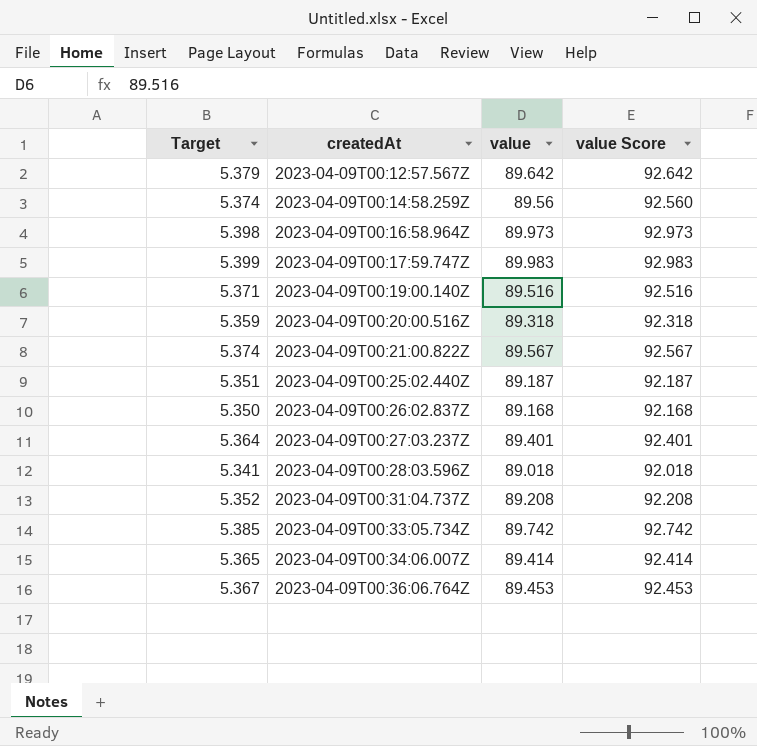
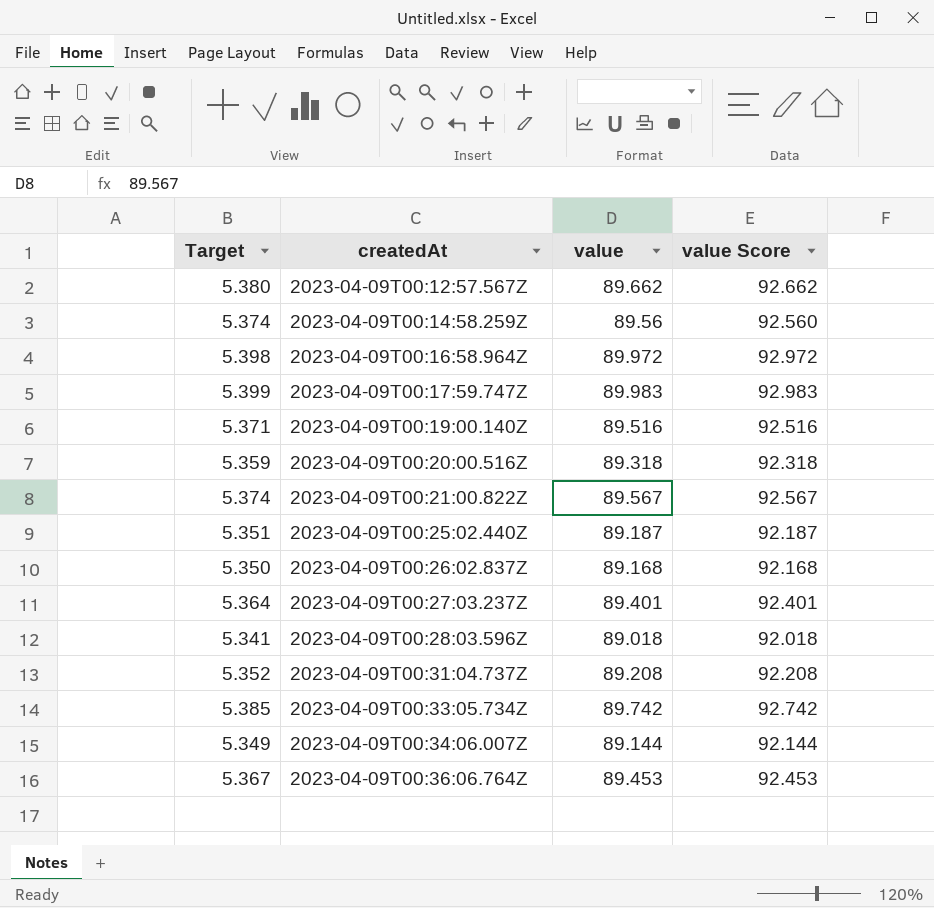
2023-04-09T00:12:57.567Z | Target: 5.379 -> 5.380
2023-04-09T00:12:57.567Z | value: 89.642 -> 89.662
2023-04-09T00:12:57.567Z | value Score: 92.642 -> 92.662
2023-04-09T00:16:58.964Z | value: 89.973 -> 89.972
2023-04-09T00:16:58.964Z | value Score: 92.973 -> 92.972
2023-04-09T00:34:06.007Z | Target: 5.365 -> 5.349
2023-04-09T00:34:06.007Z | value: 89.414 -> 89.144
2023-04-09T00:34:06.007Z | value Score: 92.414 -> 92.144

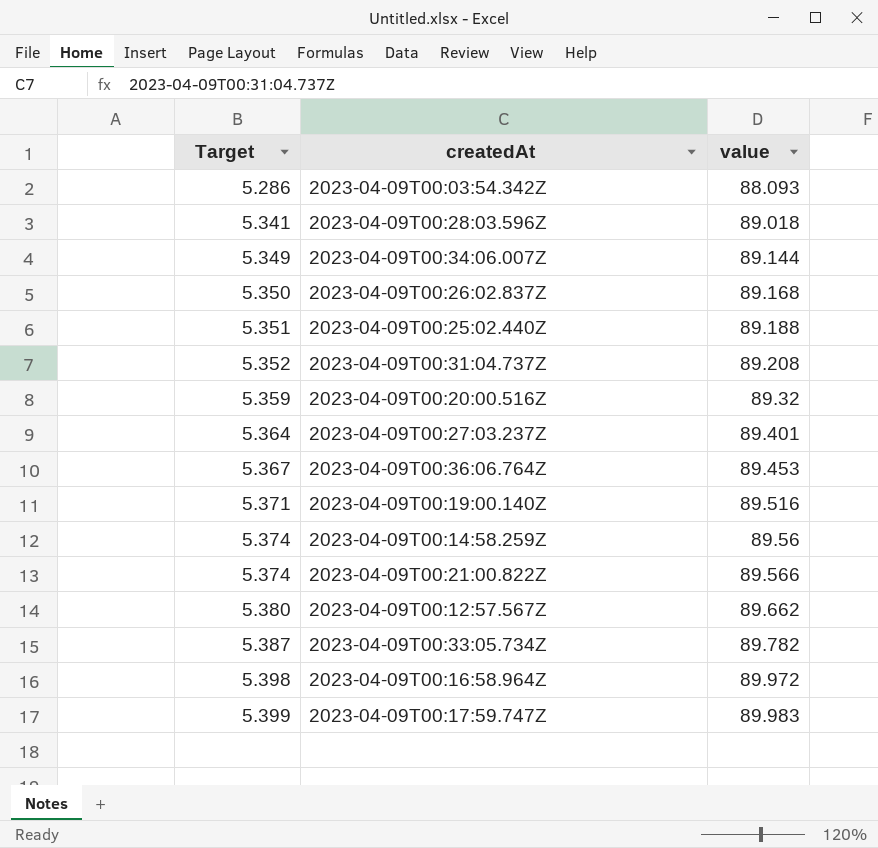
row order: createdAt ascending -> Target ascending
column value Score | formula: [value] + 3 -> none
row 2023-04-09T00:03:54.342Z: none -> 5.286 | 88.093
2023-04-09T00:25:02.440Z | value: 89.187 -> 89.188
2023-04-09T00:20:00.516Z | value: 89.318 -> 89.32
2023-04-09T00:21:00.822Z | value: 89.567 -> 89.566
2023-04-09T00:33:05.734Z | Target: 5.385 -> 5.387
2023-04-09T00:33:05.734Z | value: 89.742 -> 89.782

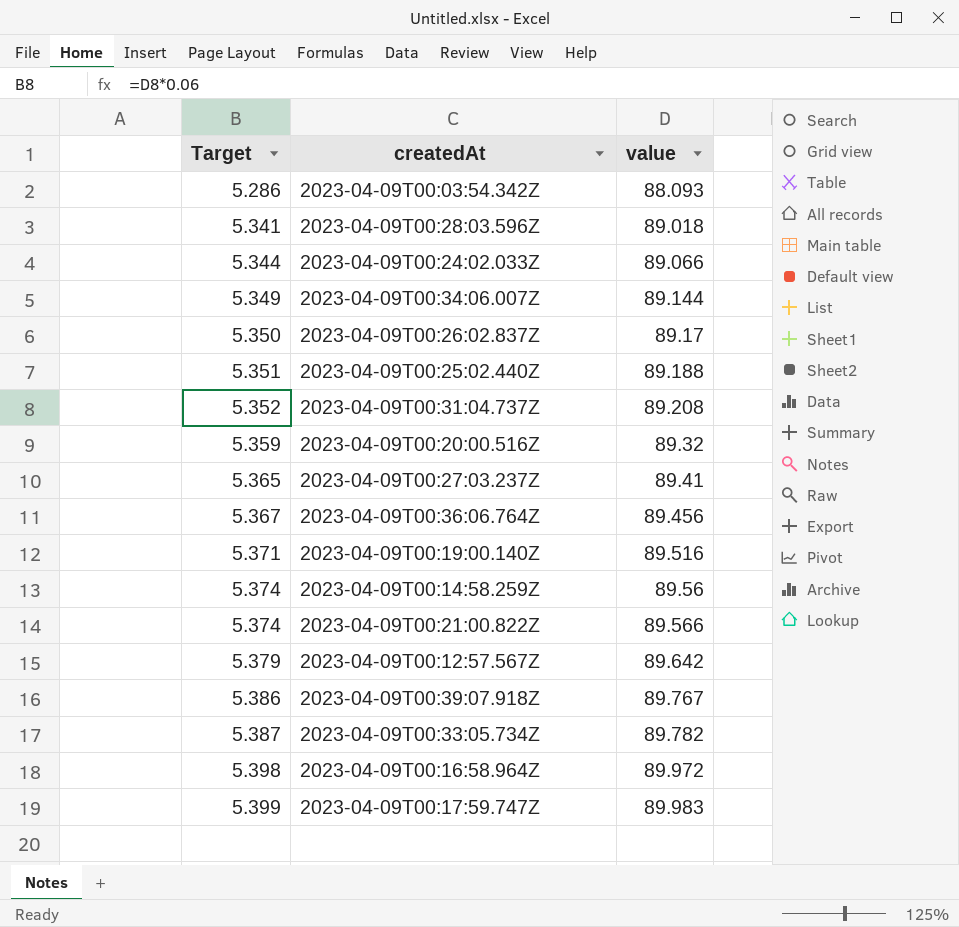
row 2023-04-09T00:24:02.033Z: none -> 5.344 | 89.066
2023-04-09T00:26:02.837Z | value: 89.168 -> 89.17
2023-04-09T00:27:03.237Z | Target: 5.364 -> 5.365
2023-04-09T00:27:03.237Z | value: 89.401 -> 89.41
2023-04-09T00:36:06.764Z | value: 89.453 -> 89.456
2023-04-09T00:12:57.567Z | Target: 5.380 -> 5.379
2023-04-09T00:12:57.567Z | value: 89.662 -> 89.642
row 2023-04-09T00:39:07.918Z: none -> 5.386 | 89.767

